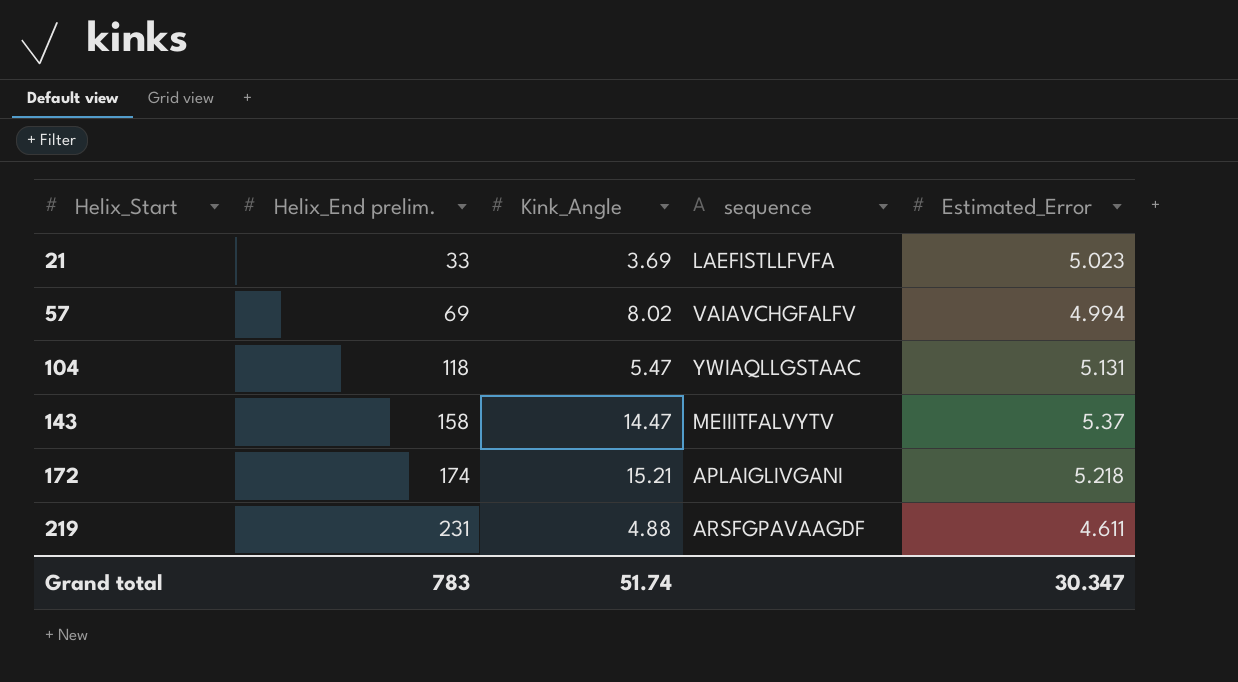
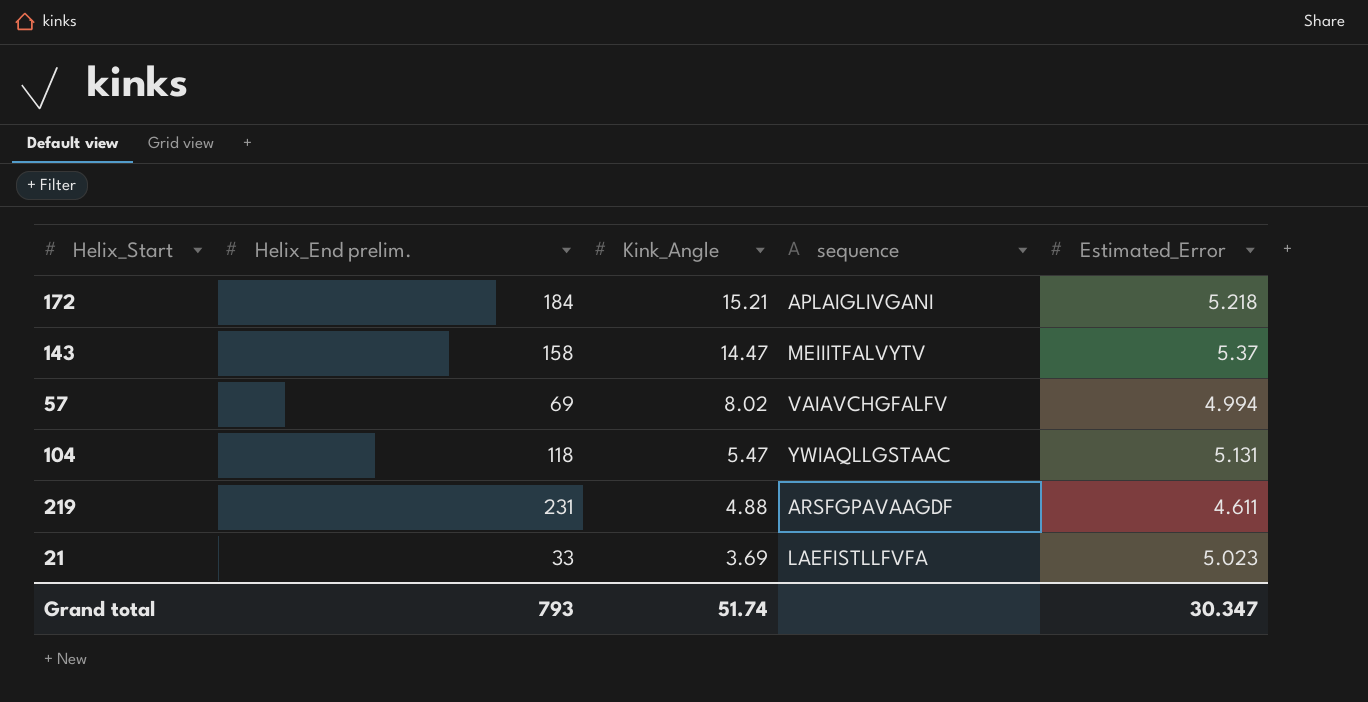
row order: Helix_Start ascending -> Kink_Angle descending
172 | Helix_End prelim.: 174 -> 184
Grand total | Helix_End prelim.: 783 -> 793

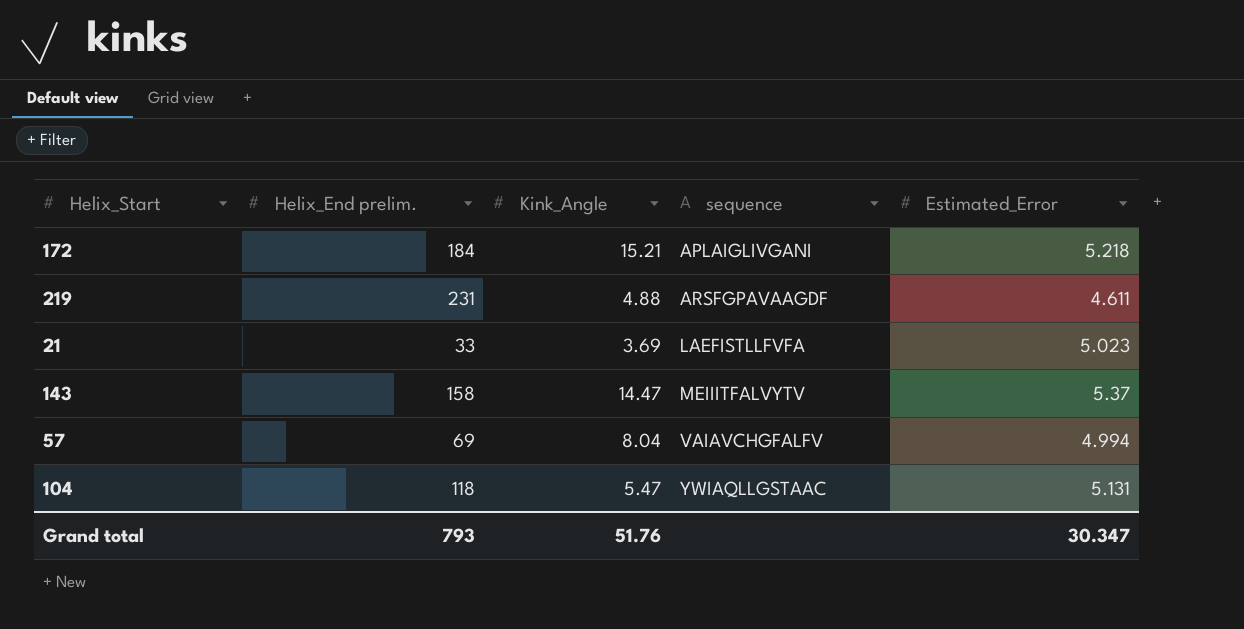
row order: Kink_Angle descending -> sequence ascending
57 | Kink_Angle: 8.02 -> 8.04
Grand total | Kink_Angle: 51.74 -> 51.76

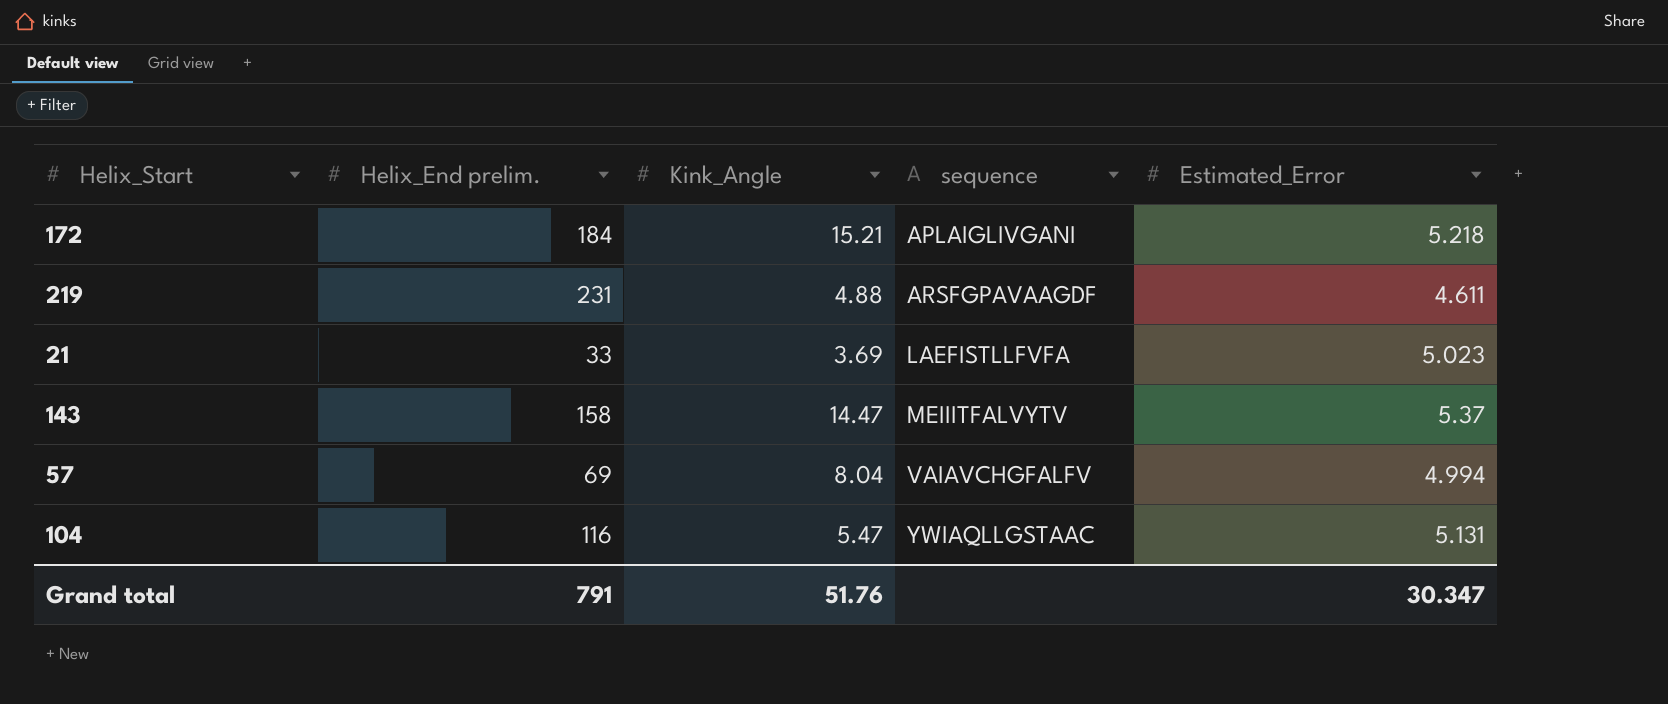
104 | Helix_End prelim.: 118 -> 116
Grand total | Helix_End prelim.: 793 -> 791

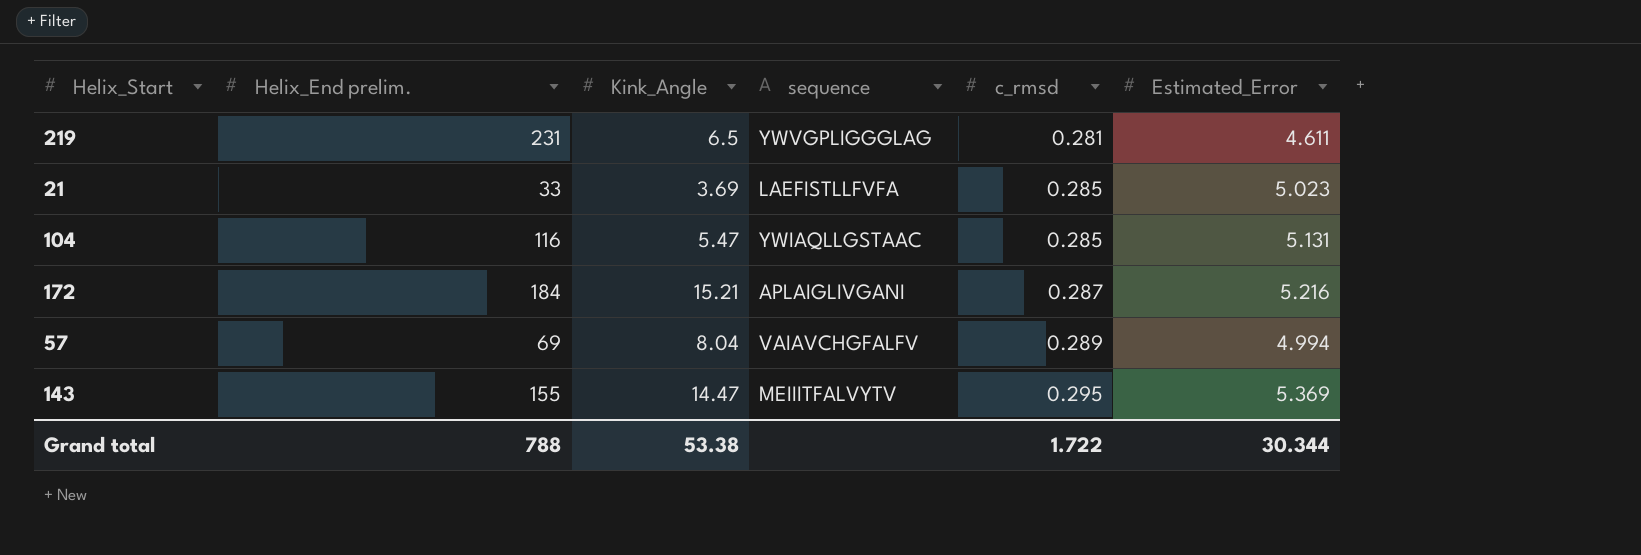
row order: sequence ascending -> c_rmsd ascending
column c_rmsd | position: none -> 5
219 | Kink_Angle: 4.88 -> 6.5
219 | sequence: ARSFGPAVAAGDF -> YWVGPLIGGGLAG
172 | Estimated_Error: 5.218 -> 5.216
143 | Helix_End prelim.: 158 -> 155
143 | Estimated_Error: 5.37 -> 5.369
Grand total | Helix_End prelim.: 791 -> 788
Grand total | Kink_Angle: 51.76 -> 53.38
Grand total | Estimated_Error: 30.347 -> 30.344

